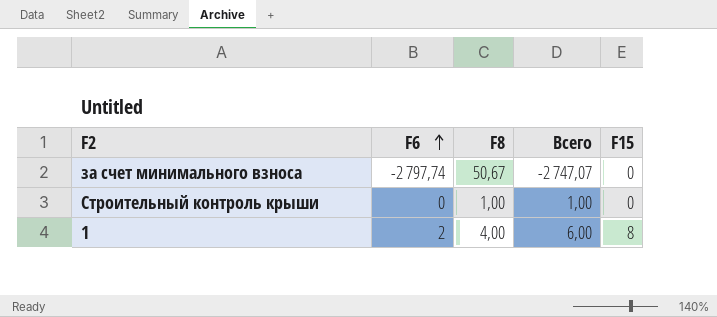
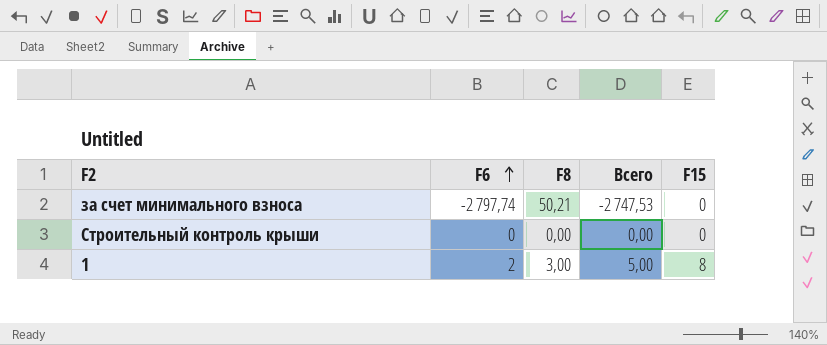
за счет минимального взноса | F8: 50,67 -> 50,21
за счет минимального взноса | Всего: -2 747,07 -> -2 747,53
Строительный контроль крыши | F8: 1,00 -> 0,00
Строительный контроль крыши | Всего: 1,00 -> 0,00
1 | F8: 4,00 -> 3,00
1 | Всего: 6,00 -> 5,00

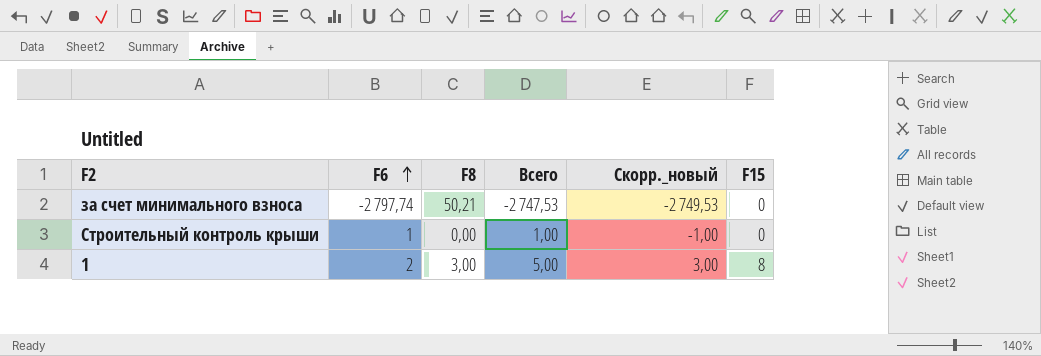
column Скорр._новый | formula: none -> [Всего] - 2
Строительный контроль крыши | F6: 0 -> 1
Строительный контроль крыши | Всего: 0,00 -> 1,00

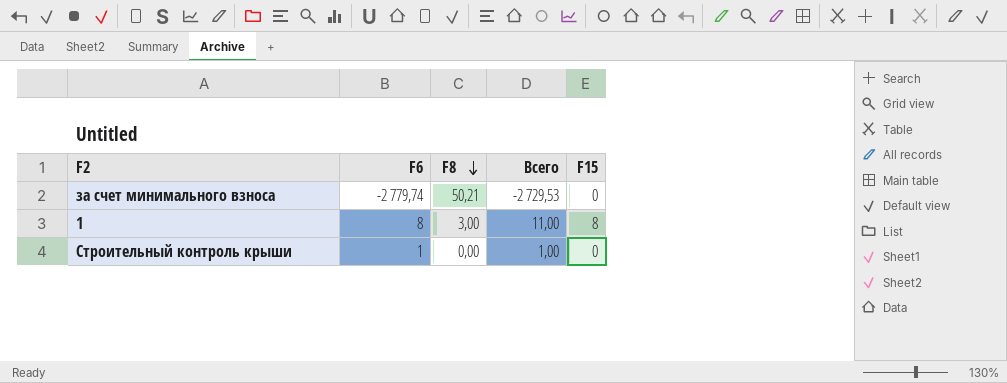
row order: F6 ascending -> F8 descending
column Скорр._новый | formula: [Всего] - 2 -> none
за счет минимального взноса | F6: -2 797,74 -> -2 779,74
за счет минимального взноса | Всего: -2 747,53 -> -2 729,53
1 | F6: 2 -> 8
1 | Всего: 5,00 -> 11,00

